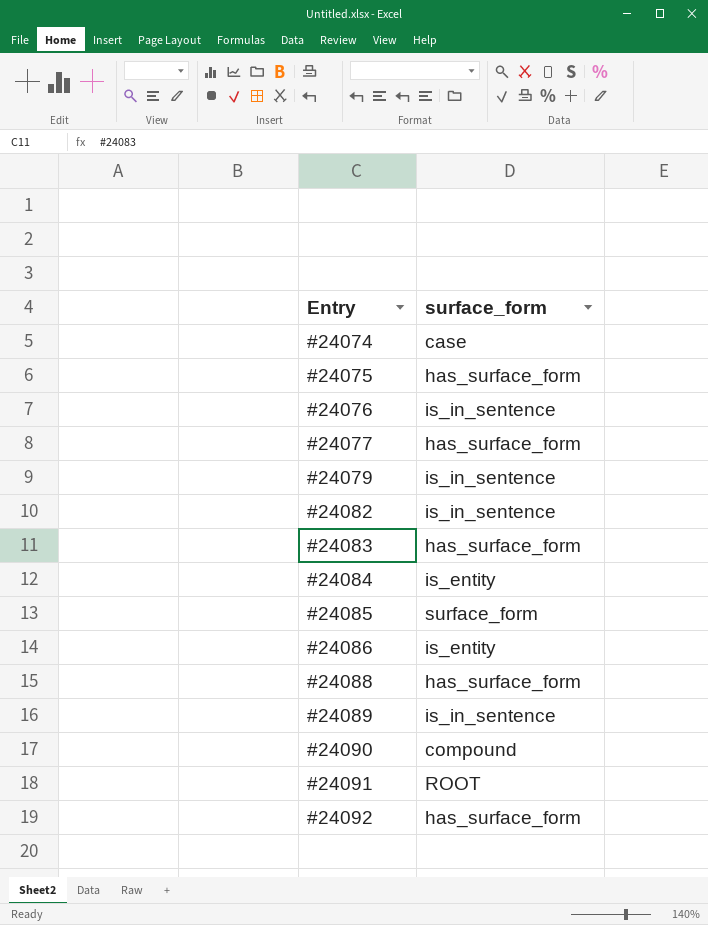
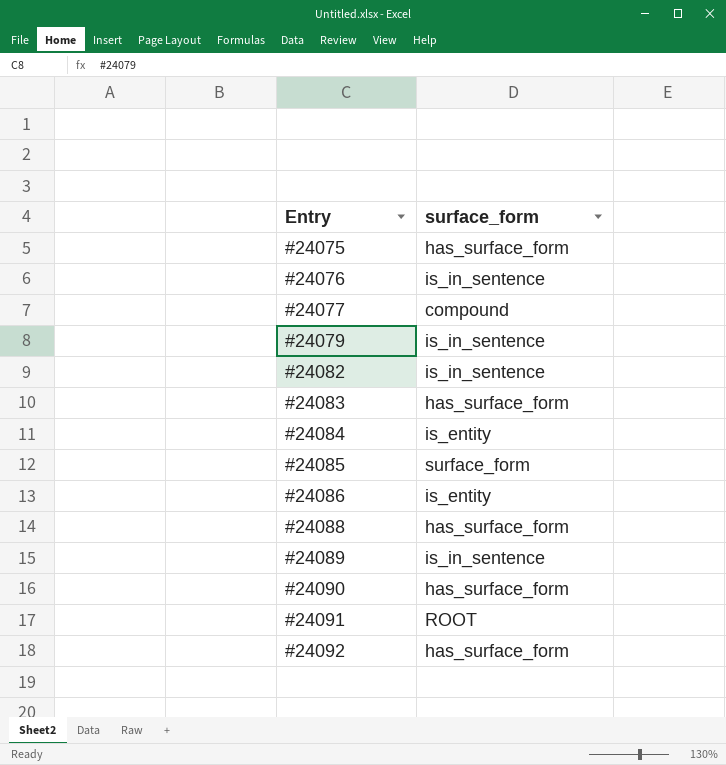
row #24074: case -> none
#24077 | surface_form: has_surface_form -> compound
#24090 | surface_form: compound -> has_surface_form

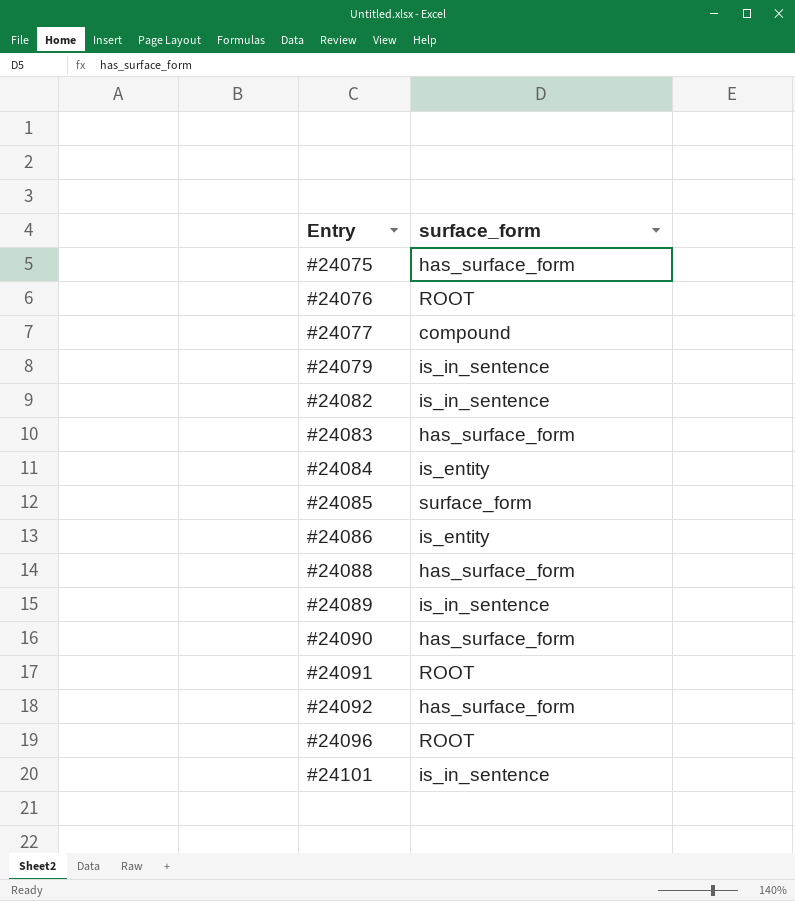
#24076 | surface_form: is_in_sentence -> ROOT
row #24096: none -> ROOT
row #24101: none -> is_in_sentence

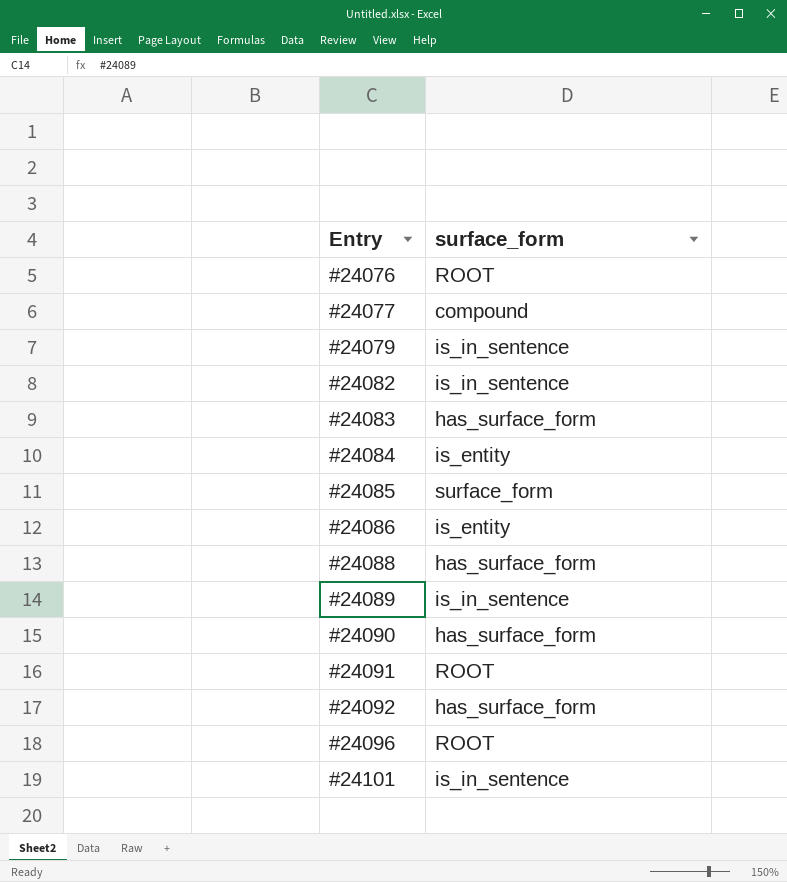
row #24075: has_surface_form -> none

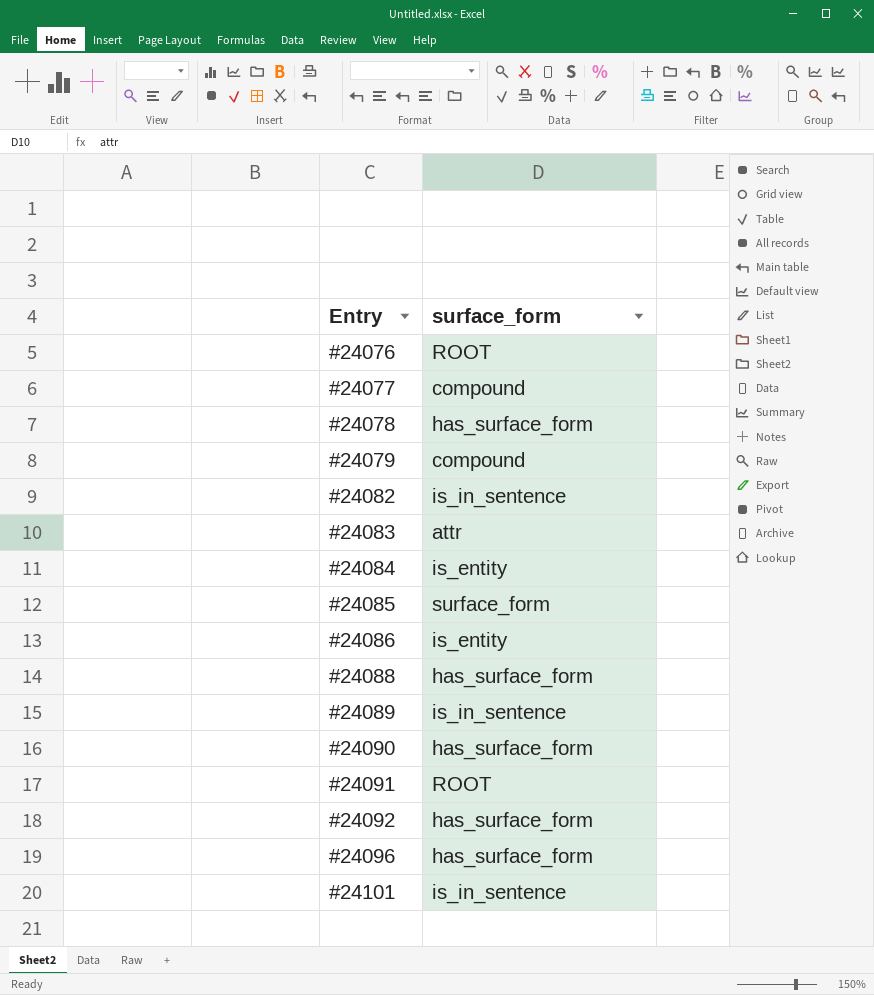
row #24078: none -> has_surface_form
#24079 | surface_form: is_in_sentence -> compound
#24083 | surface_form: has_surface_form -> attr
#24096 | surface_form: ROOT -> has_surface_form

